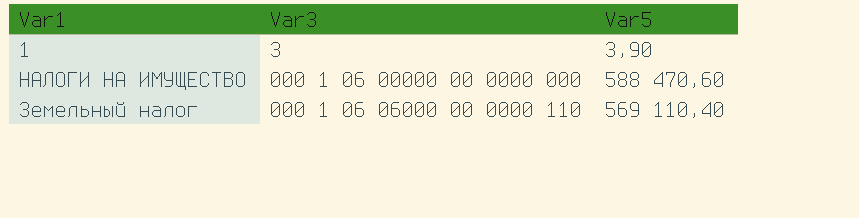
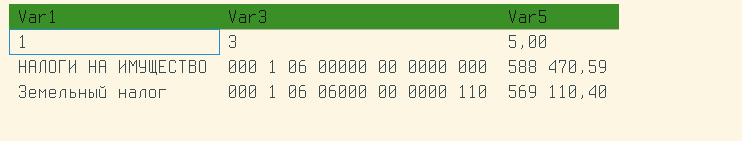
1 | Var5: 3,90 -> 5,00
НАЛОГИ НА ИМУЩЕСТВО | Var5: 588 470,60 -> 588 470,59

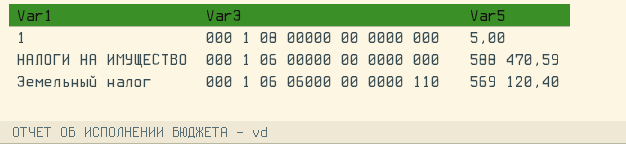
1 | Var3: 3 -> 000 1 08 00000 00 0000 000
Земельный налог | Var5: 569 110,40 -> 569 120,40

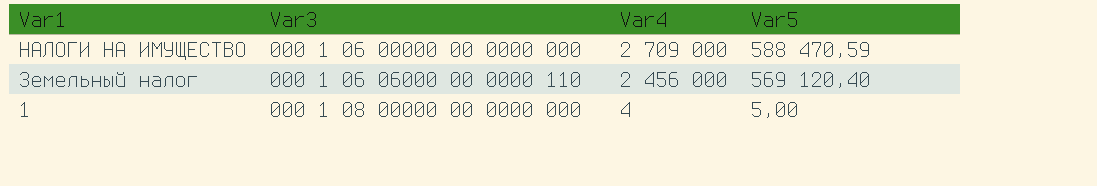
row order: none -> Var1 descending
column Var4 | position: none -> 3

